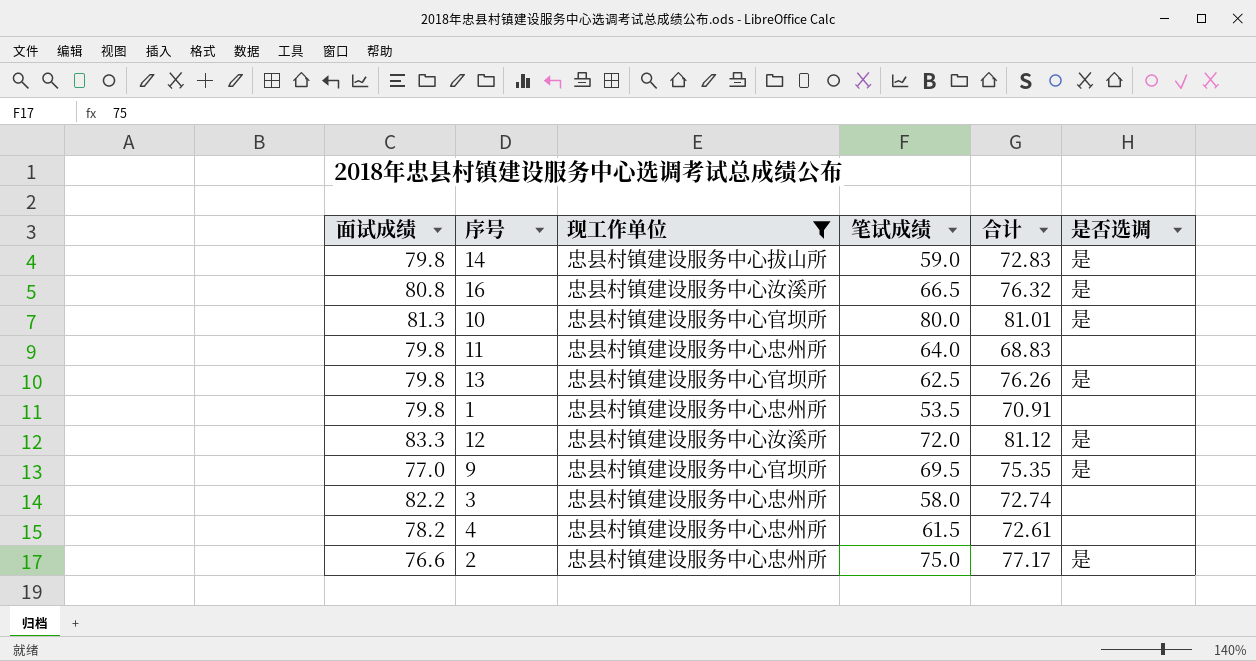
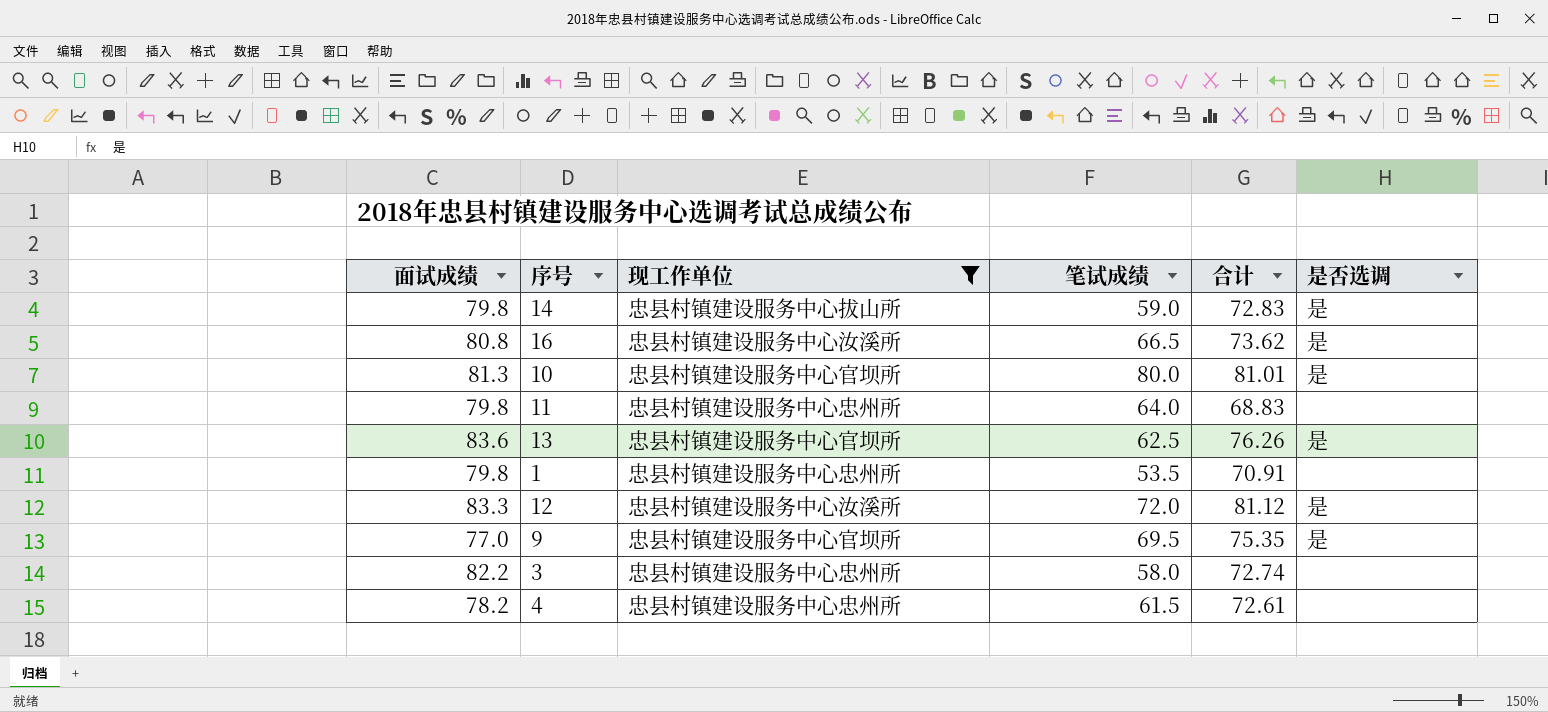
row 2: 76.6 | 忠县村镇建设服务中心忠州所 | 75.0 | 77.17 | 是 -> none
16 | 合计: 76.32 -> 73.62
13 | 面试成绩: 79.8 -> 83.6

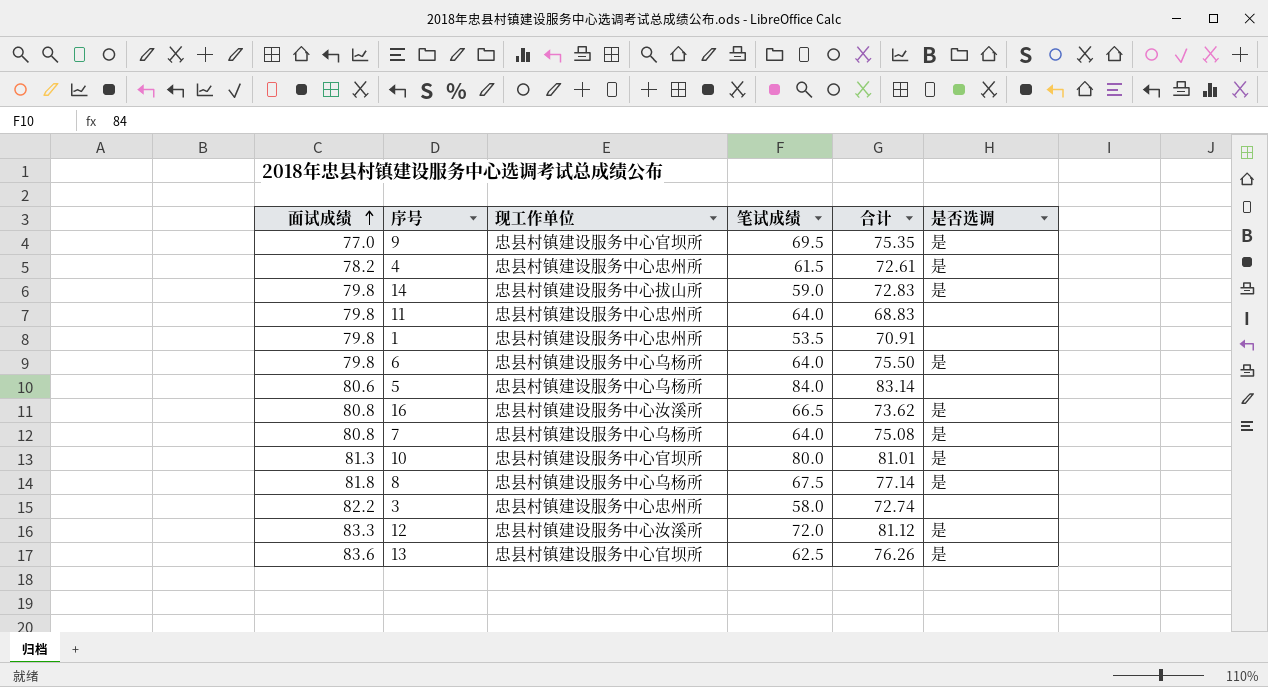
filter: 现工作单位 != 忠县村镇建设服务中心乌杨所 -> none
row order: none -> 面试成绩 ascending
4 | 是否选调: none -> 是

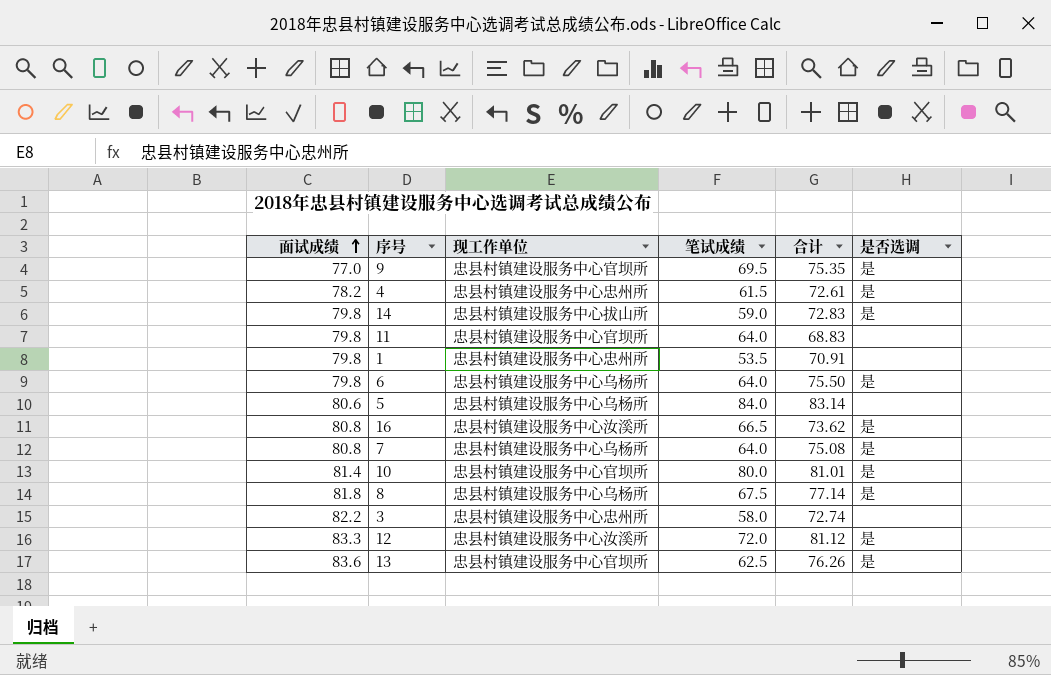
11 | 现工作单位: 忠县村镇建设服务中心忠州所 -> 忠县村镇建设服务中心官坝所
10 | 面试成绩: 81.3 -> 81.4

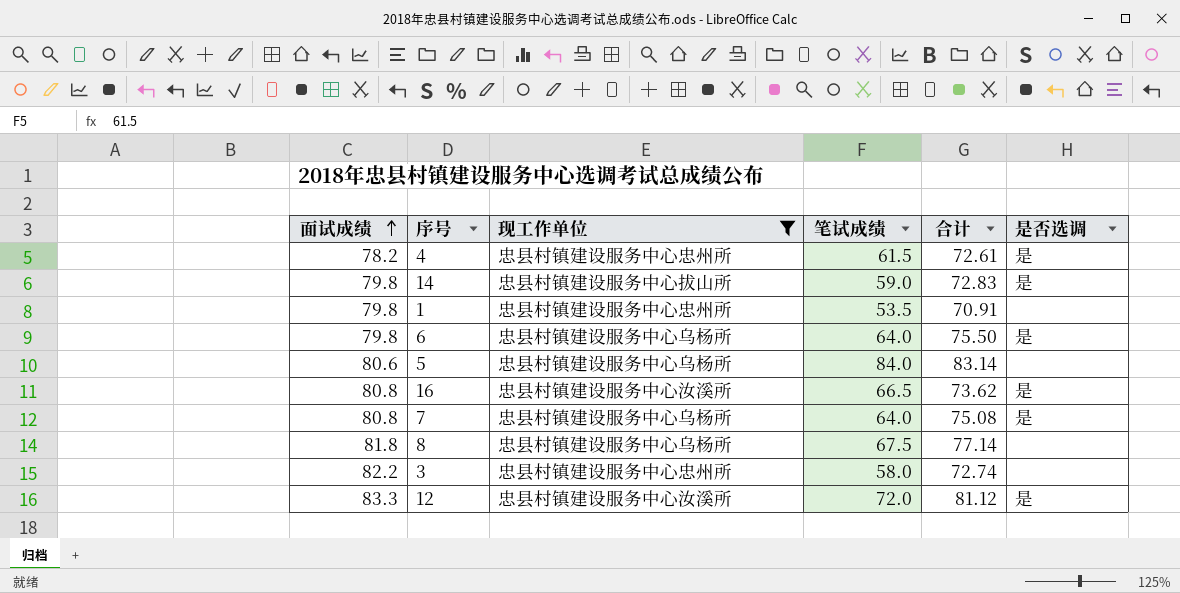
filter: none -> 现工作单位 != 忠县村镇建设服务中心官坝所
8 | 是否选调: 是 -> none

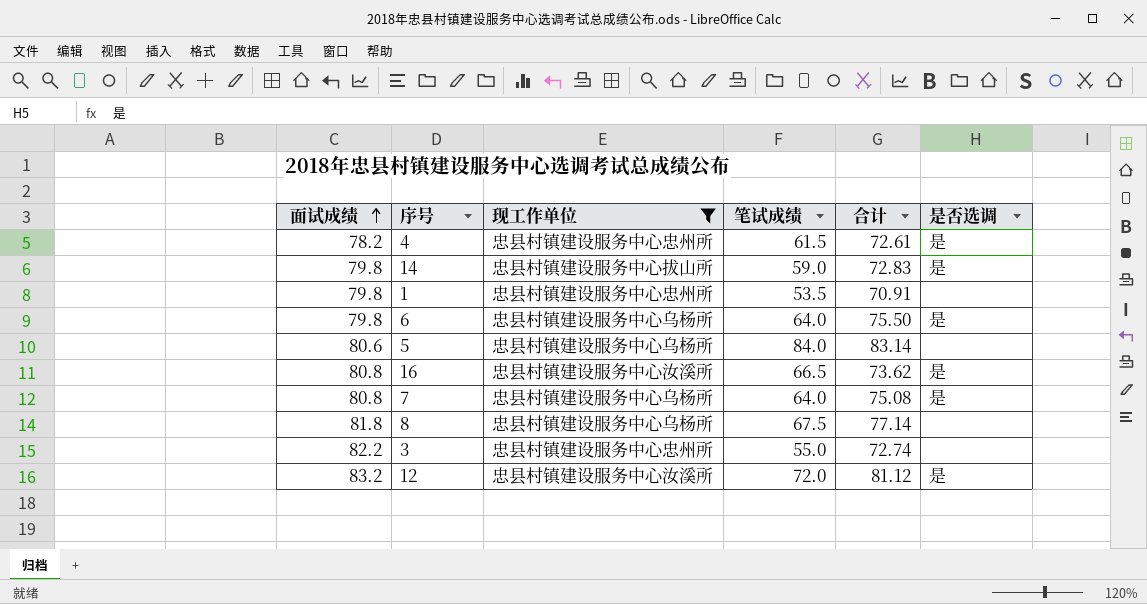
3 | 笔试成绩: 58.0 -> 55.0
12 | 面试成绩: 83.3 -> 83.2

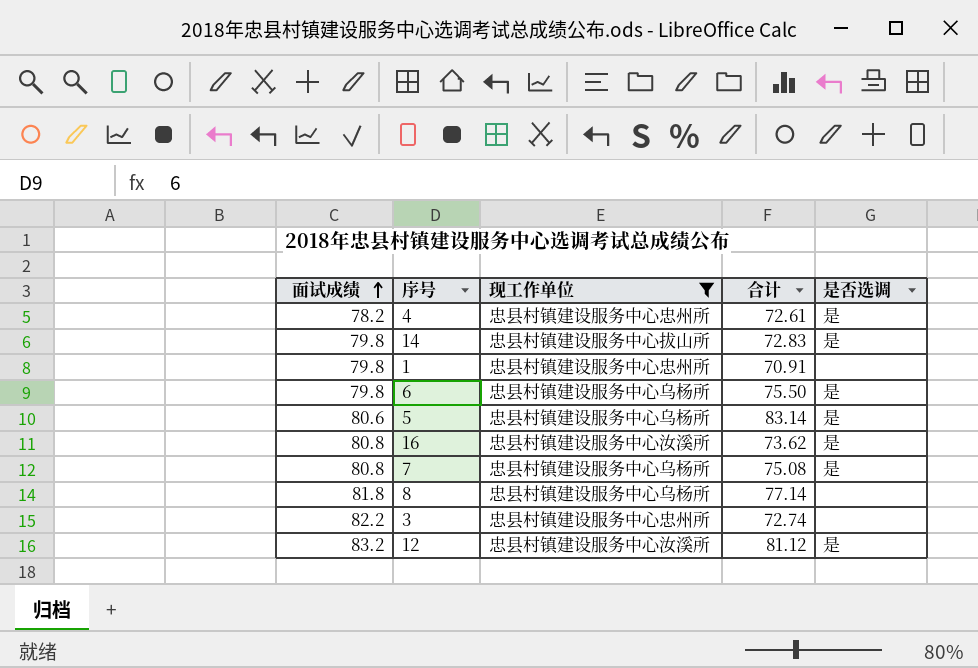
column 笔试成绩 | position: 4 -> none
5 | 是否选调: none -> 是

